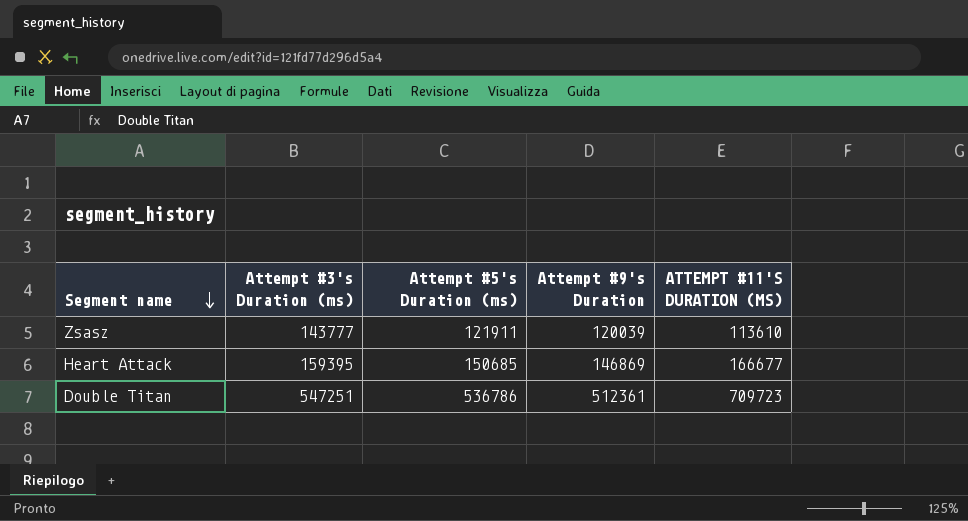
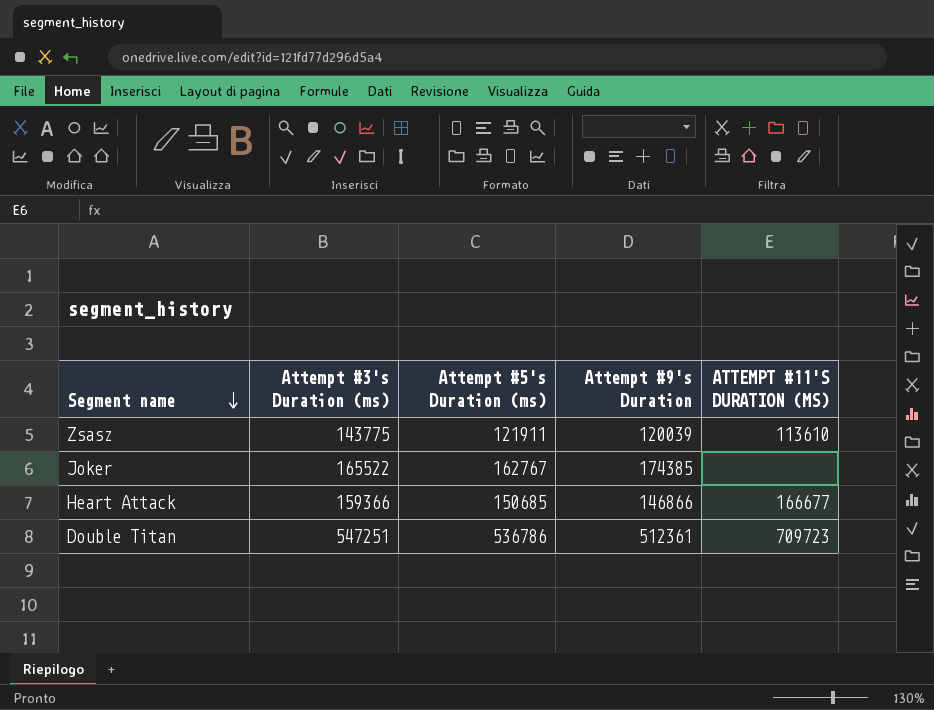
Zsasz | Attempt #3's Duration (ms): 143777 -> 143775
row Joker: none -> 165522 | 162767 | 174385 | none
Heart Attack | Attempt #3's Duration (ms): 159395 -> 159366
Heart Attack | Attempt #9's Duration: 146869 -> 146866

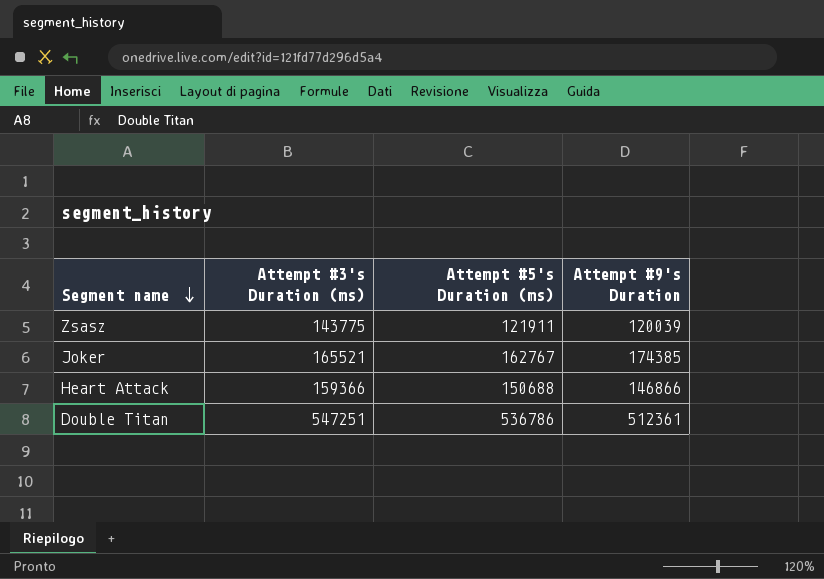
column ATTEMPT #11'S DURATION (MS) | position: 5 -> none
Joker | Attempt #3's Duration (ms): 165522 -> 165521
Heart Attack | Attempt #5's Duration (ms): 150685 -> 150688

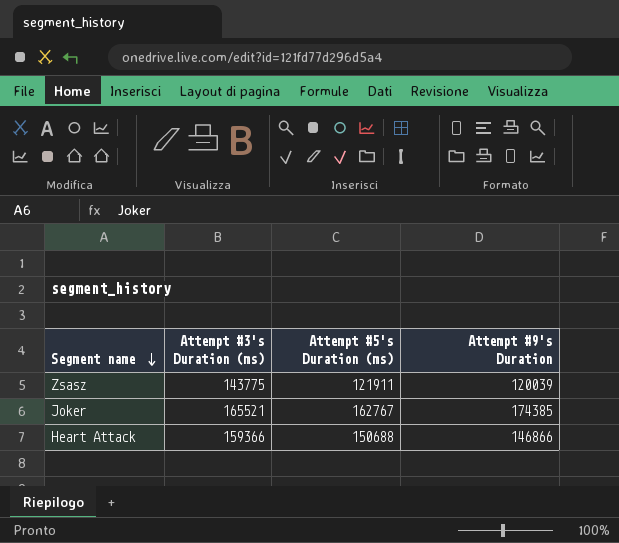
row Double Titan: 547251 | 536786 | 512361 -> none

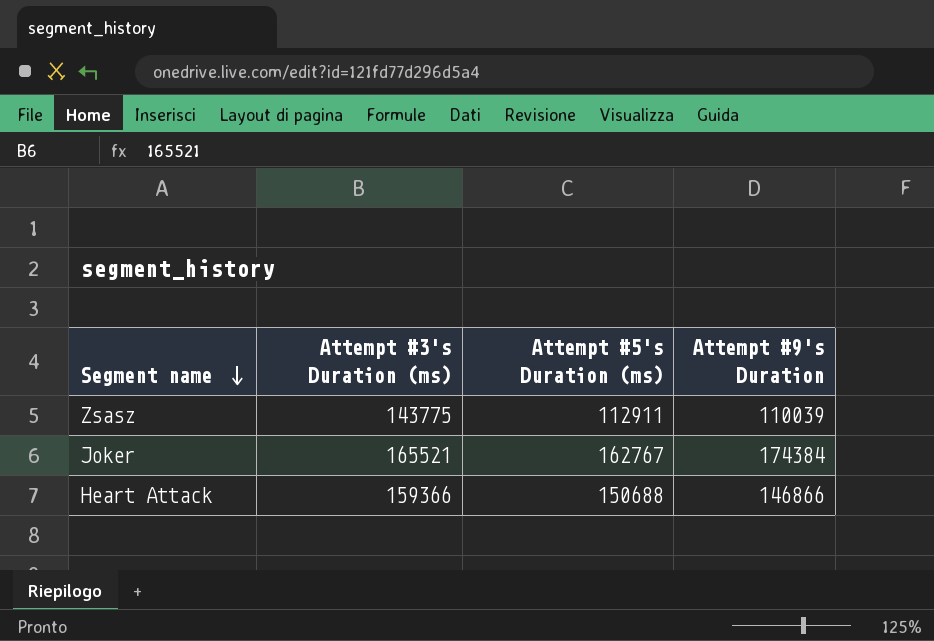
Zsasz | Attempt #5's Duration (ms): 121911 -> 112911
Zsasz | Attempt #9's Duration: 120039 -> 110039
Joker | Attempt #9's Duration: 174385 -> 174384

